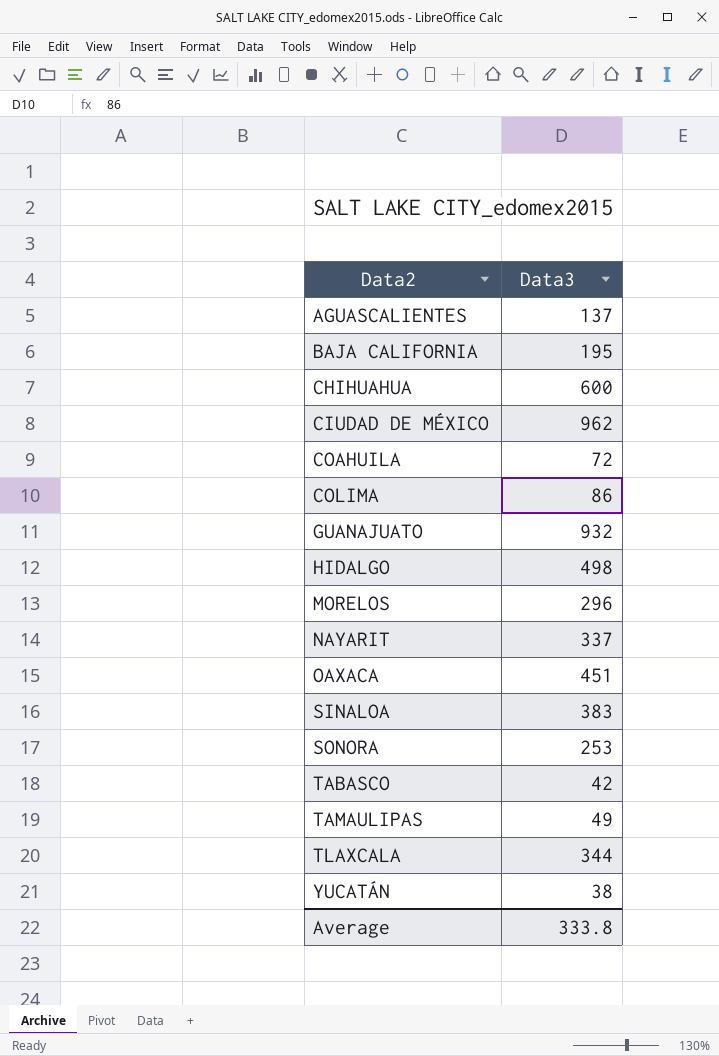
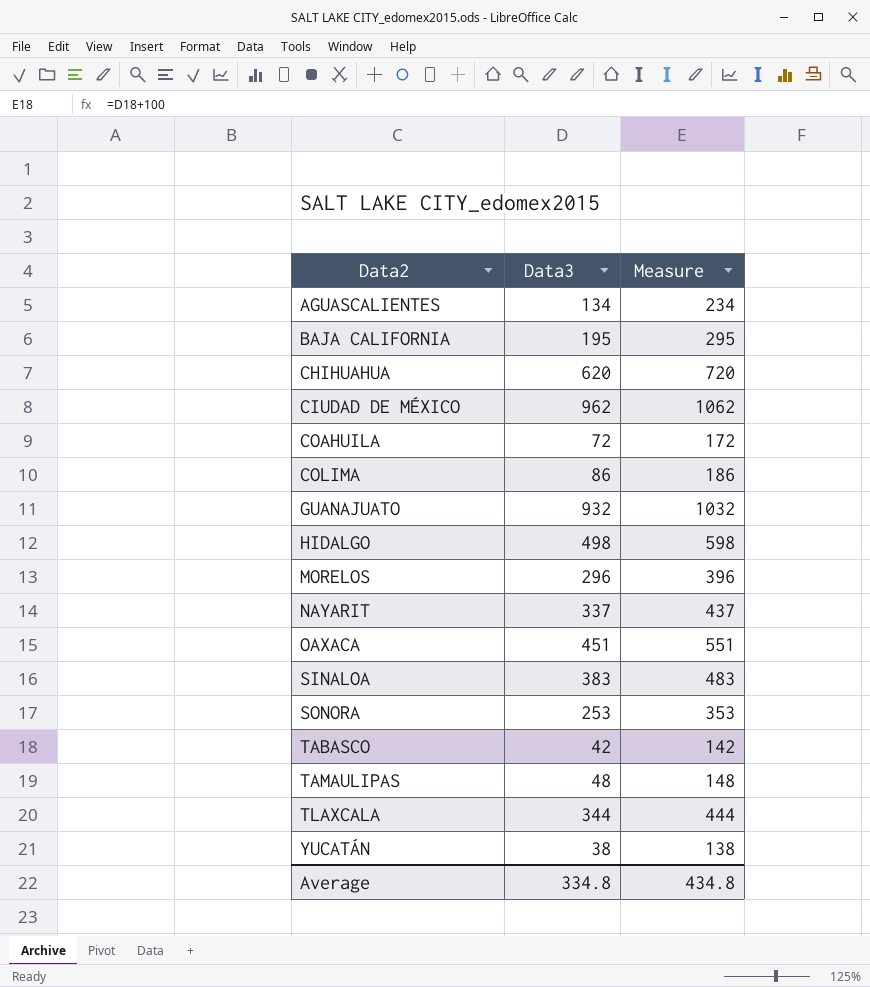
column Measure | formula: none -> [Data3] + 100
AGUASCALIENTES | Data3: 137 -> 134
CHIHUAHUA | Data3: 600 -> 620
TAMAULIPAS | Data3: 49 -> 48
Average | Data3: 333.8 -> 334.8

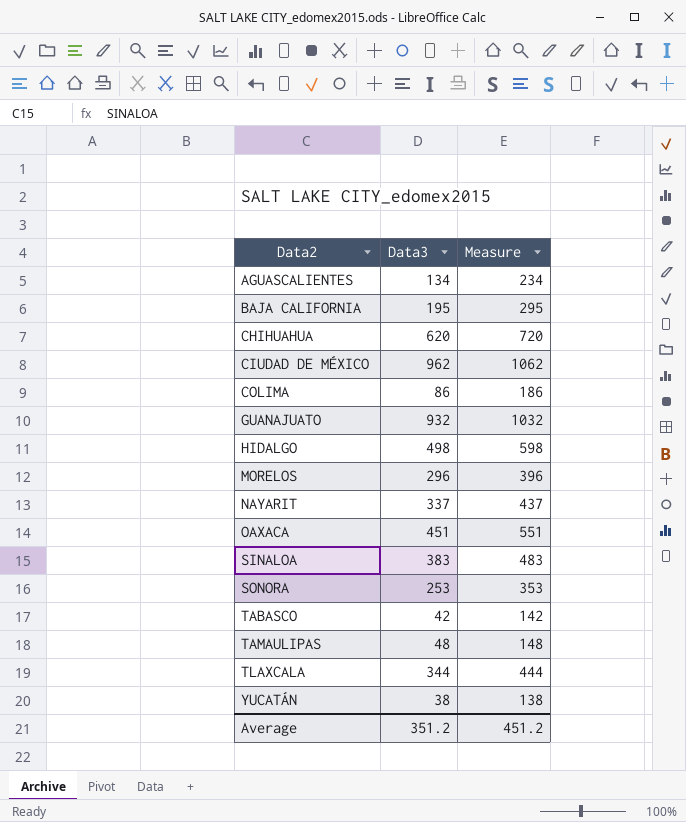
row COAHUILA: 72 | 172 -> none
Average | Data3: 334.8 -> 351.2
Average | Measure: 434.8 -> 451.2

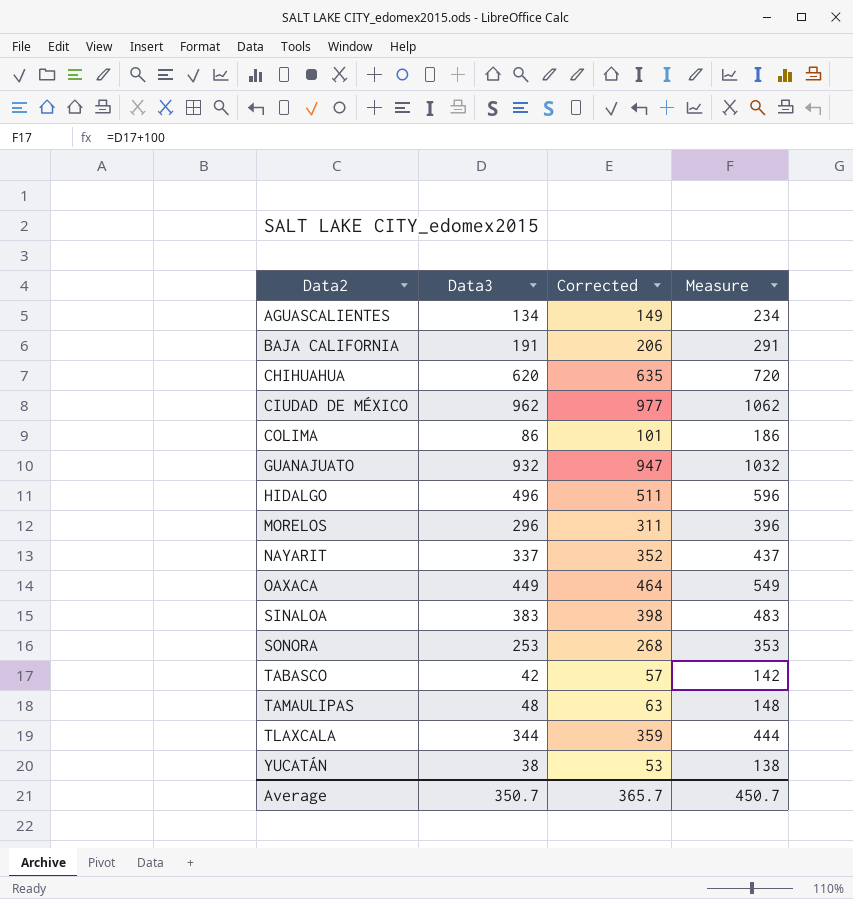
column Corrected | formula: none -> [Data3] + 15
BAJA CALIFORNIA | Data3: 195 -> 191
BAJA CALIFORNIA | Measure: 295 -> 291
HIDALGO | Data3: 498 -> 496
HIDALGO | Measure: 598 -> 596
OAXACA | Data3: 451 -> 449
OAXACA | Measure: 551 -> 549
Average | Data3: 351.2 -> 350.7
Average | Measure: 451.2 -> 450.7

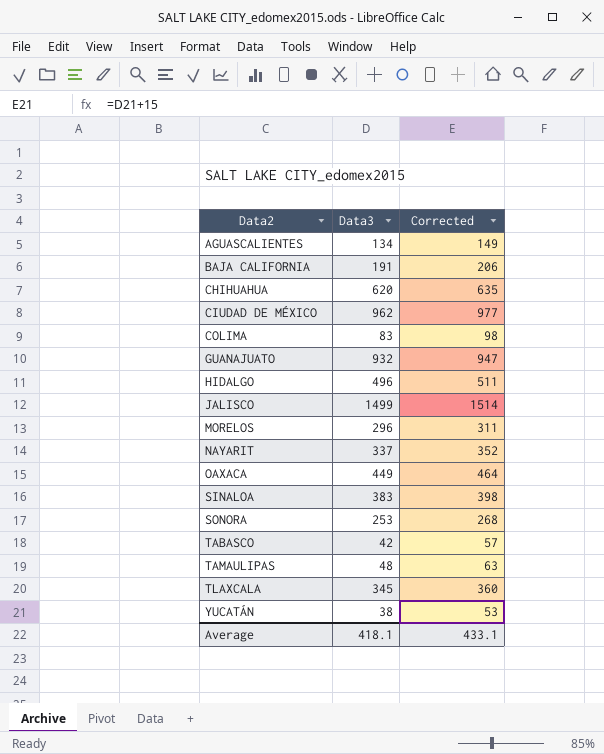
column Measure | formula: [Data3] + 100 -> none
COLIMA | Data3: 86 -> 83
COLIMA | Corrected: 101 -> 98
row JALISCO: none -> 1499 | 1514
TLAXCALA | Data3: 344 -> 345
TLAXCALA | Corrected: 359 -> 360
Average | Data3: 350.7 -> 418.1
Average | Corrected: 365.7 -> 433.1

